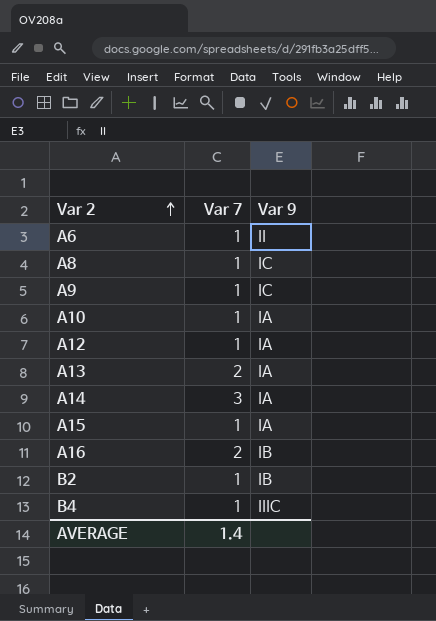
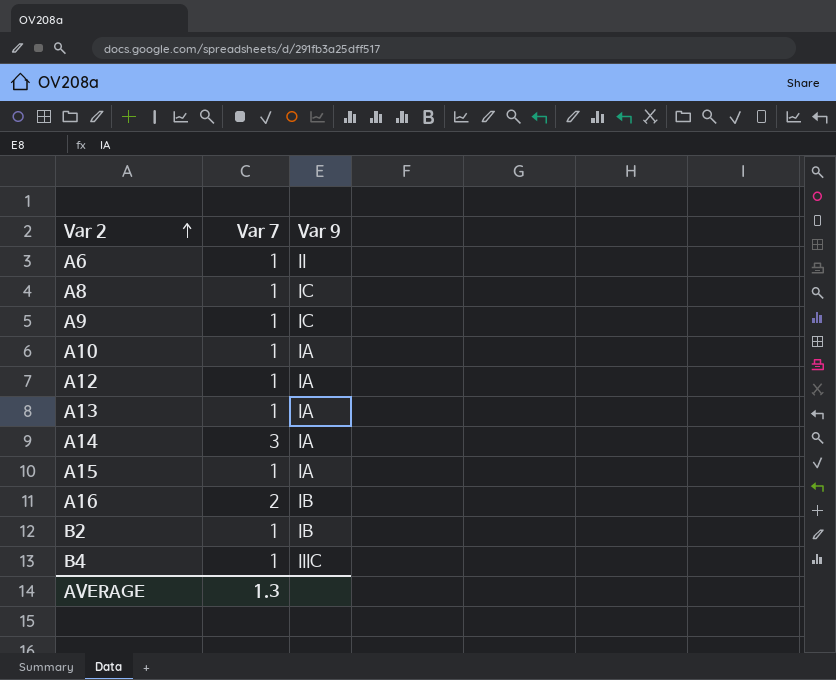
A13 | Var 7: 2 -> 1
AVERAGE | Var 7: 1.4 -> 1.3

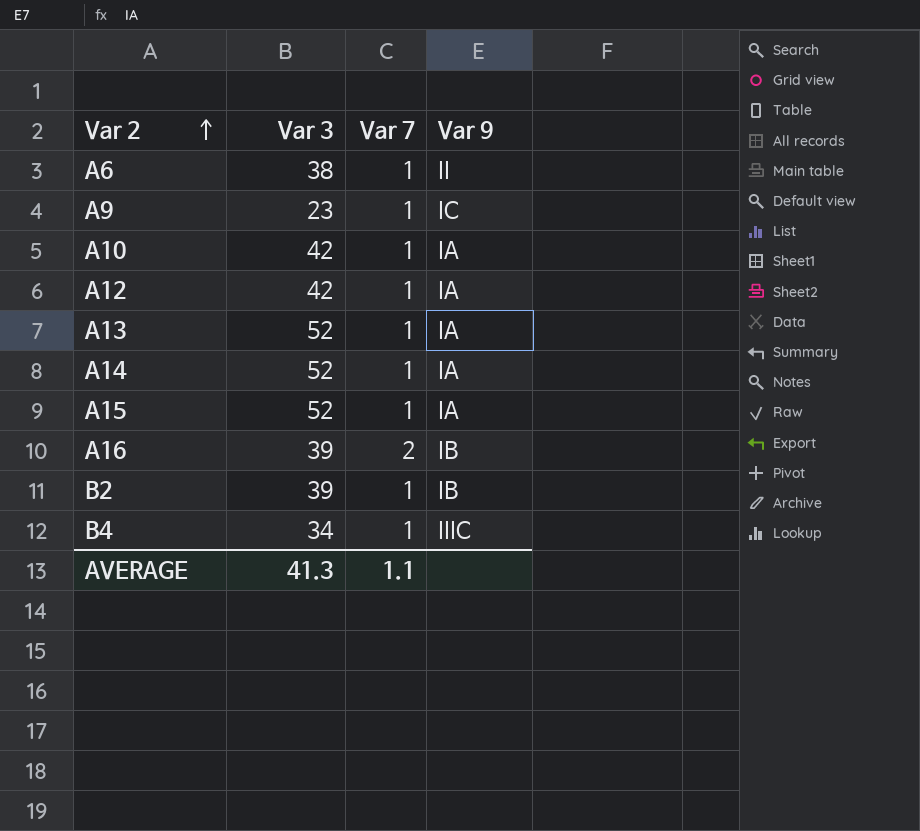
column Var 3 | position: none -> 2
row A8: 1 | IC -> none
A14 | Var 7: 3 -> 1
AVERAGE | Var 7: 1.3 -> 1.1

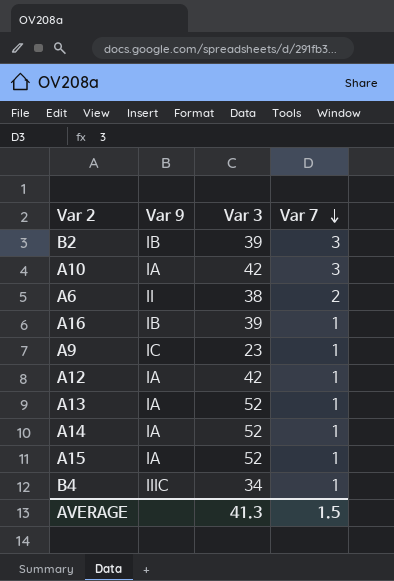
row order: Var 2 ascending -> Var 7 descending
column Var 9 | position: 4 -> 2
B2 | Var 7: 1 -> 3
A10 | Var 7: 1 -> 3
A6 | Var 7: 1 -> 2
A16 | Var 7: 2 -> 1
AVERAGE | Var 7: 1.1 -> 1.5

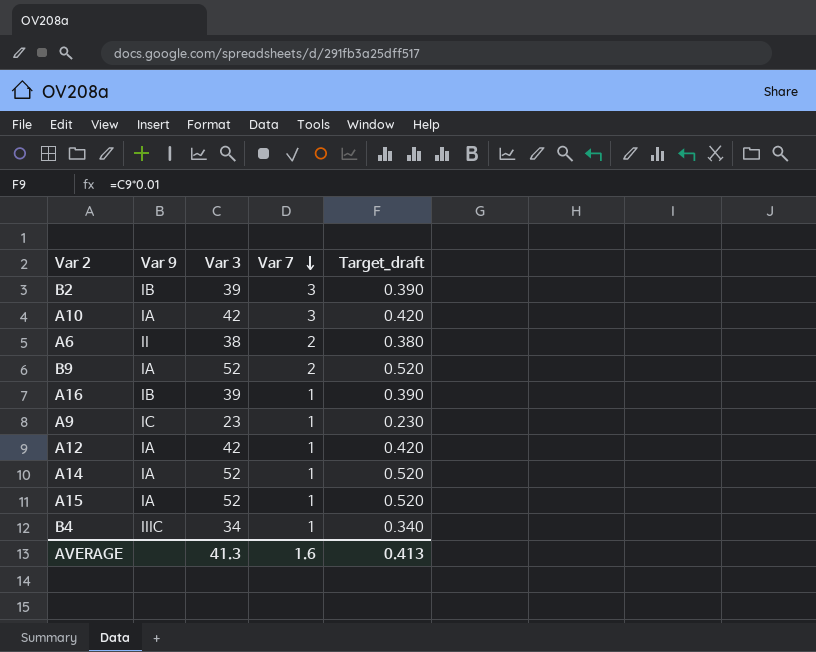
column Target_draft | formula: none -> [Var 3] * 0.01
row A13: IA | 52 | 1 -> none
row B9: none -> IA | 52 | 2 | 0.520
AVERAGE | Var 7: 1.5 -> 1.6

